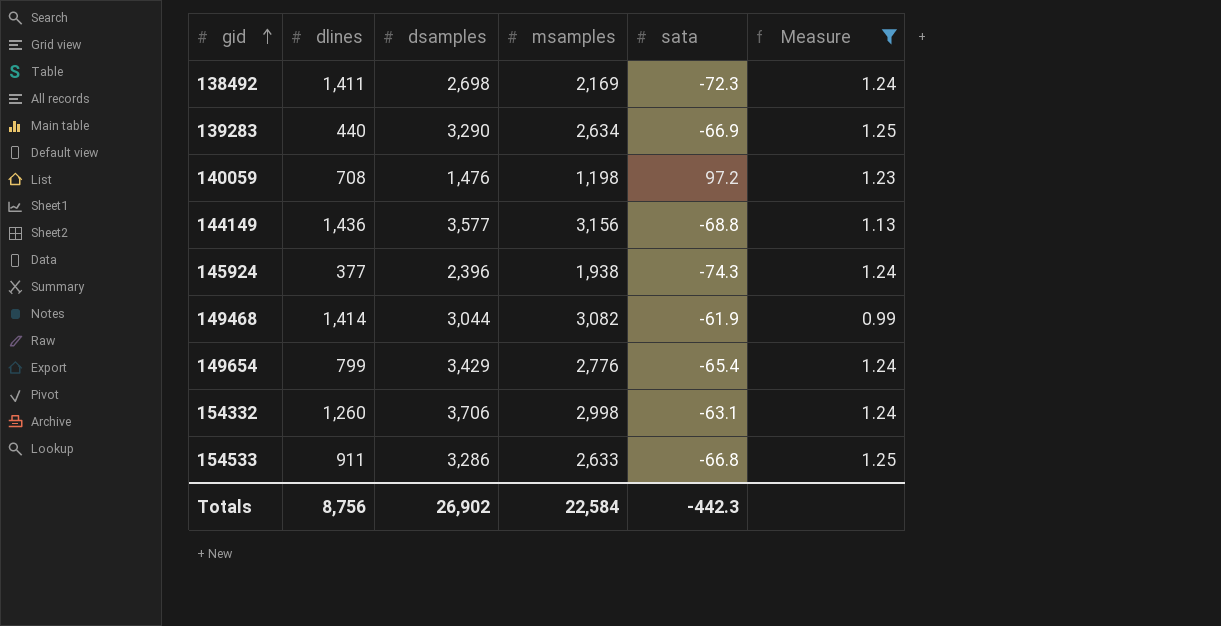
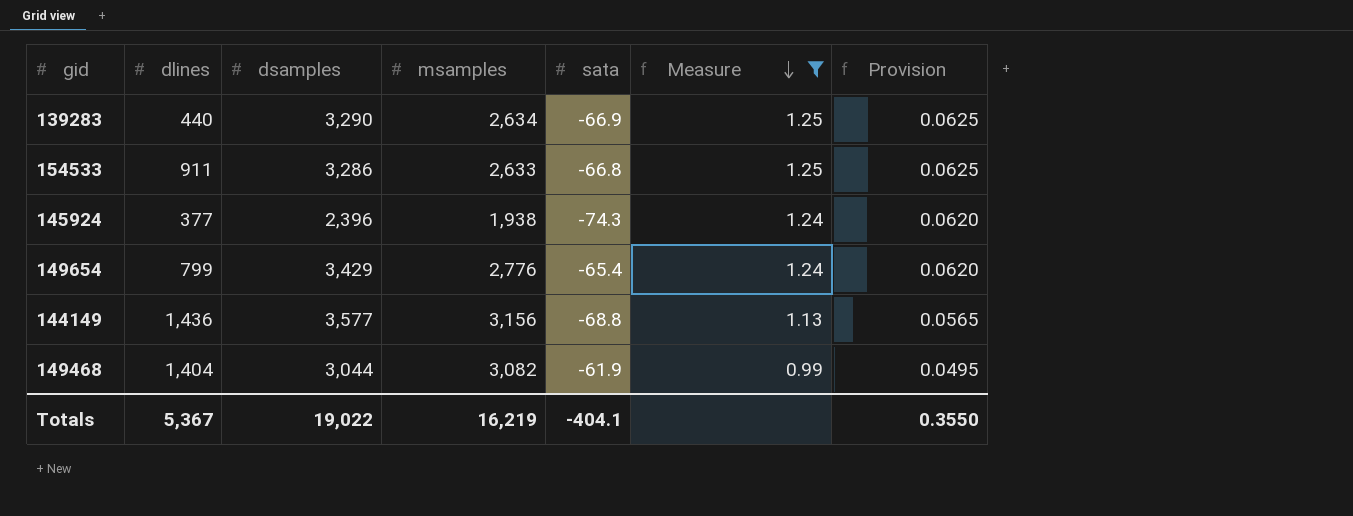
row order: gid ascending -> Measure descending
column Provision | formula: none -> [Measure] * 0.05
row 138492: 1,411 | 2,698 | 2,169 | -72.3 | 1.24 -> none
row 140059: 708 | 1,476 | 1,198 | 97.2 | 1.23 -> none
row 154332: 1,260 | 3,706 | 2,998 | -63.1 | 1.24 -> none
149468 | dlines: 1,414 -> 1,404
Totals | dlines: 8,756 -> 5,367
Totals | dsamples: 26,902 -> 19,022
Totals | msamples: 22,584 -> 16,219
Totals | sata: -442.3 -> -404.1

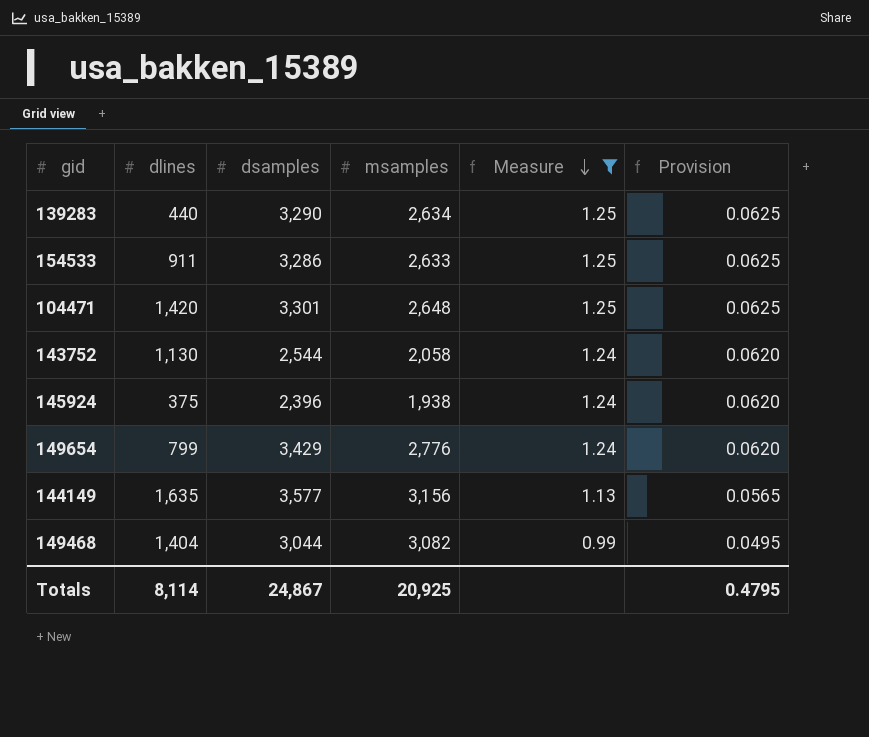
column sata | position: 5 -> none
row 104471: none -> 1,420 | 3,301 | 2,648 | 1.25 | 0.0625
row 143752: none -> 1,130 | 2,544 | 2,058 | 1.24 | 0.0620
145924 | dlines: 377 -> 375
144149 | dlines: 1,436 -> 1,635
Totals | dlines: 5,367 -> 8,114
Totals | dsamples: 19,022 -> 24,867
Totals | msamples: 16,219 -> 20,925
Totals | Provision: 0.3550 -> 0.4795

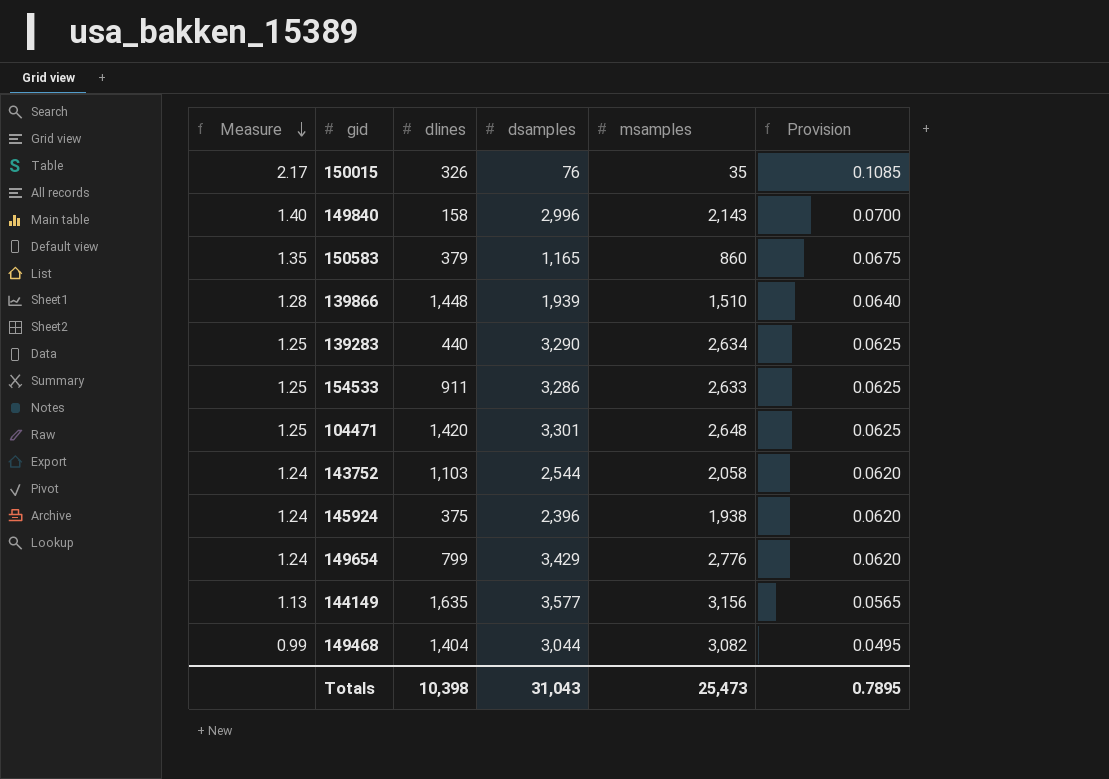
filter: Measure <= 1.25 -> none
column Measure | position: 5 -> 1
143752 | dlines: 1,130 -> 1,103
Totals | dlines: 8,114 -> 10,398
Totals | dsamples: 24,867 -> 31,043
Totals | msamples: 20,925 -> 25,473
Totals | Provision: 0.4795 -> 0.7895

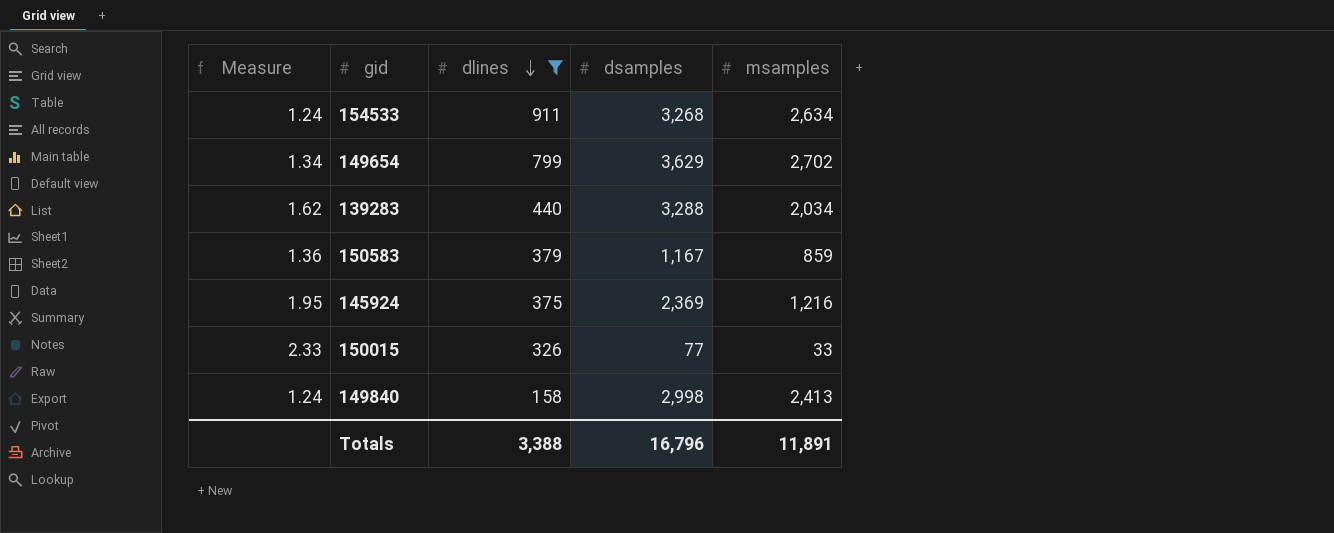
filter: none -> dlines <= 911
row order: Measure descending -> dlines descending
column Provision | formula: [Measure] * 0.05 -> none
154533 | Measure: 1.25 -> 1.24
154533 | dsamples: 3,286 -> 3,268
154533 | msamples: 2,633 -> 2,634
149654 | Measure: 1.24 -> 1.34
149654 | dsamples: 3,429 -> 3,629
149654 | msamples: 2,776 -> 2,702
139283 | Measure: 1.25 -> 1.62
139283 | dsamples: 3,290 -> 3,288
139283 | msamples: 2,634 -> 2,034
150583 | Measure: 1.35 -> 1.36
150583 | dsamples: 1,165 -> 1,167
150583 | msamples: 860 -> 859
145924 | Measure: 1.24 -> 1.95
145924 | dsamples: 2,396 -> 2,369
145924 | msamples: 1,938 -> 1,216
150015 | Measure: 2.17 -> 2.33
150015 | dsamples: 76 -> 77
150015 | msamples: 35 -> 33
149840 | Measure: 1.40 -> 1.24
149840 | dsamples: 2,996 -> 2,998
149840 | msamples: 2,143 -> 2,413
Totals | dlines: 10,398 -> 3,388
Totals | dsamples: 31,043 -> 16,796
Totals | msamples: 25,473 -> 11,891

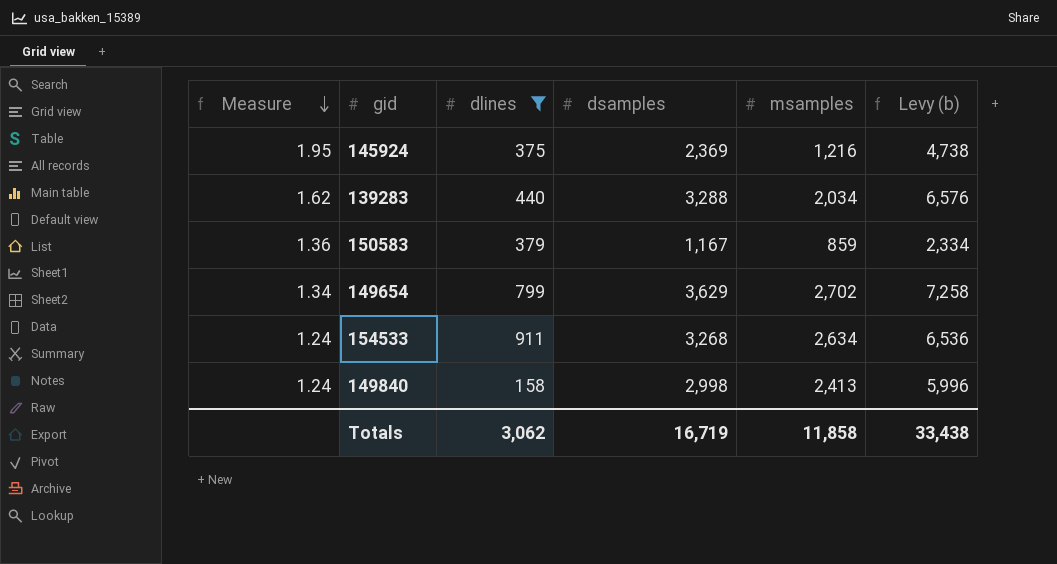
row order: dlines descending -> Measure descending
column Levy (b) | formula: none -> [dsamples] * 2
row 150015: 2.33 | 326 | 77 | 33 -> none
Totals | dlines: 3,388 -> 3,062
Totals | dsamples: 16,796 -> 16,719
Totals | msamples: 11,891 -> 11,858

